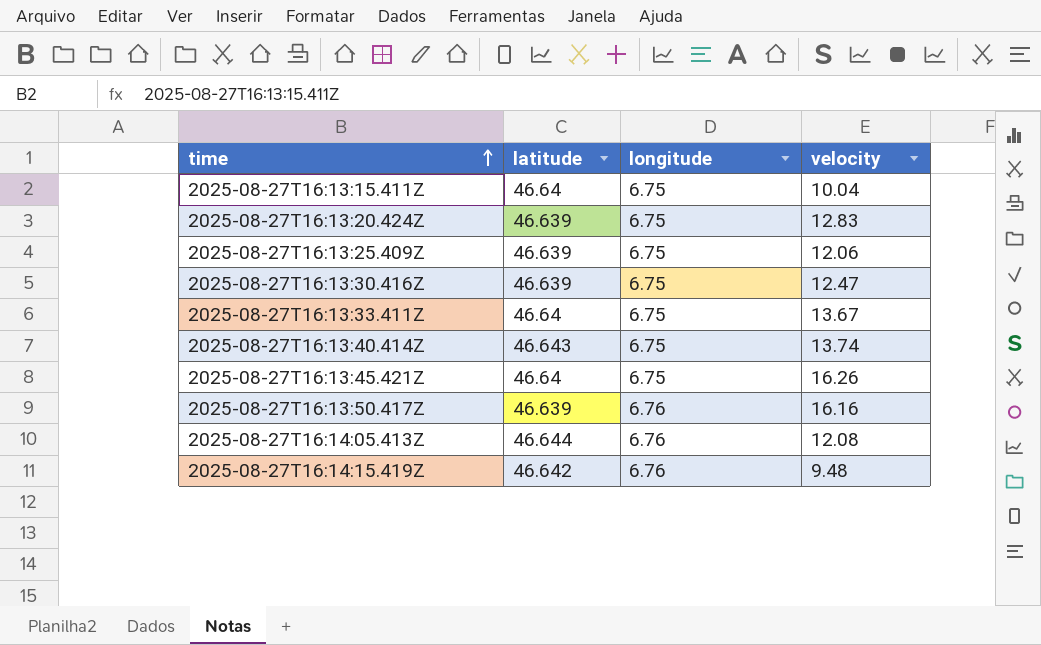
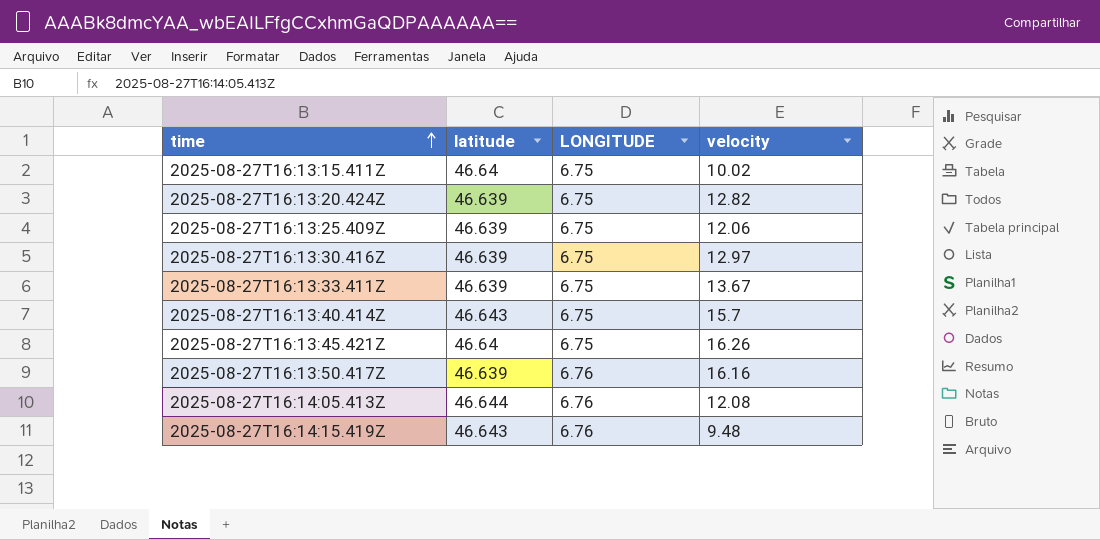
column name: longitude -> LONGITUDE
2025-08-27T16:13:15.411Z | velocity: 10.04 -> 10.02
2025-08-27T16:13:20.424Z | velocity: 12.83 -> 12.82
2025-08-27T16:13:30.416Z | velocity: 12.47 -> 12.97
2025-08-27T16:13:33.411Z | latitude: 46.64 -> 46.639
2025-08-27T16:13:40.414Z | velocity: 13.74 -> 15.7
2025-08-27T16:14:15.419Z | latitude: 46.642 -> 46.643

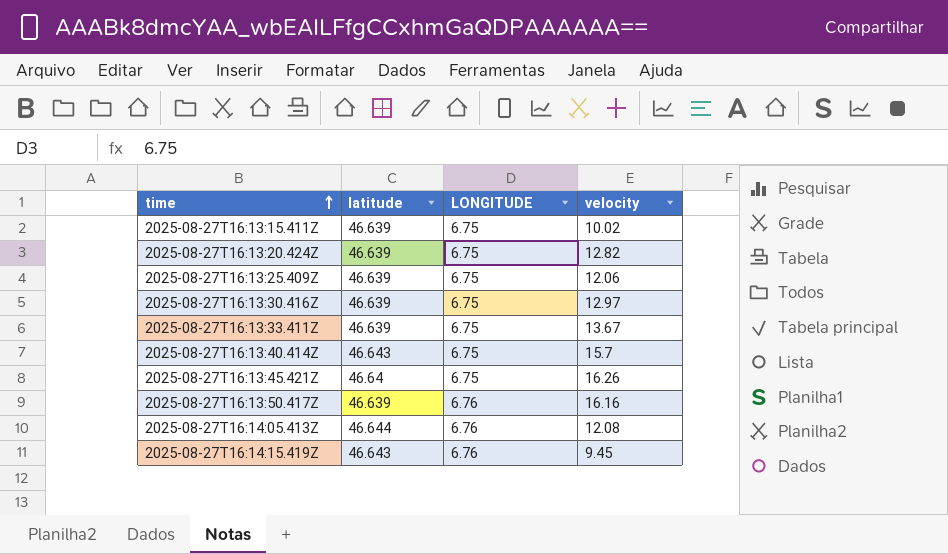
2025-08-27T16:13:15.411Z | latitude: 46.64 -> 46.639
2025-08-27T16:14:15.419Z | velocity: 9.48 -> 9.45

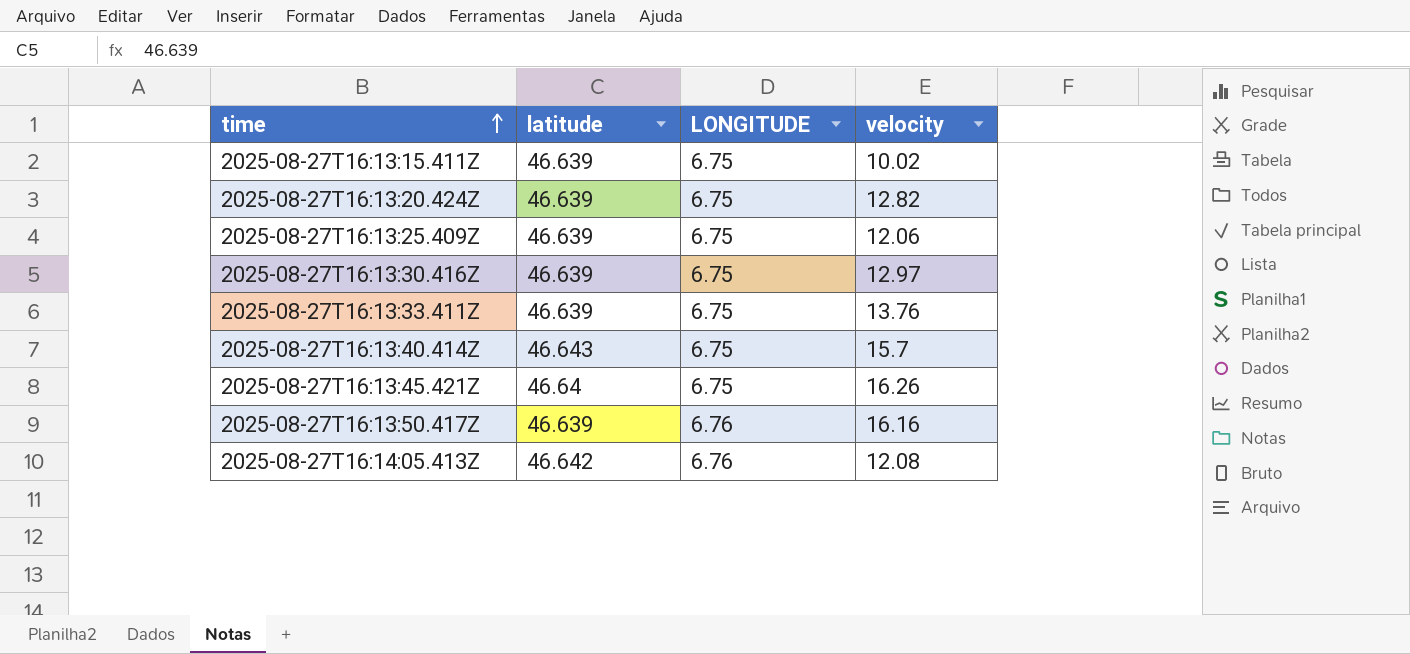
row 2025-08-27T16:14:15.419Z: 46.643 | 6.76 | 9.45 -> none
2025-08-27T16:13:33.411Z | velocity: 13.67 -> 13.76
2025-08-27T16:14:05.413Z | latitude: 46.644 -> 46.642

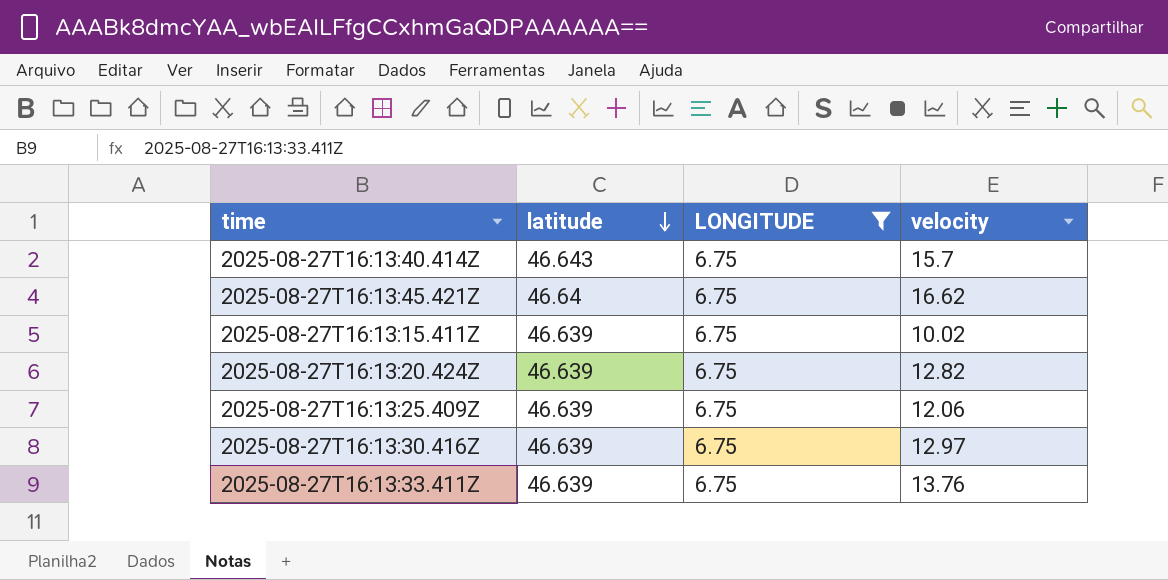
filter: none -> LONGITUDE = 6.75
row order: time ascending -> latitude descending
2025-08-27T16:13:45.421Z | velocity: 16.26 -> 16.62

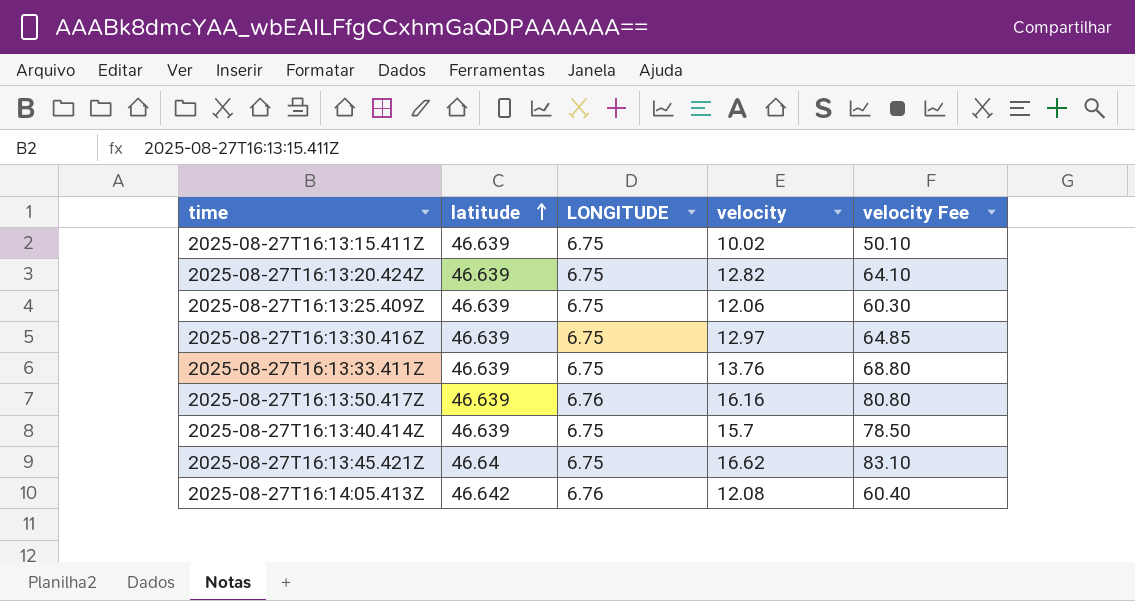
filter: LONGITUDE = 6.75 -> none
row order: latitude descending -> latitude ascending
column velocity Fee | formula: none -> [velocity] * 5
2025-08-27T16:13:40.414Z | latitude: 46.643 -> 46.639

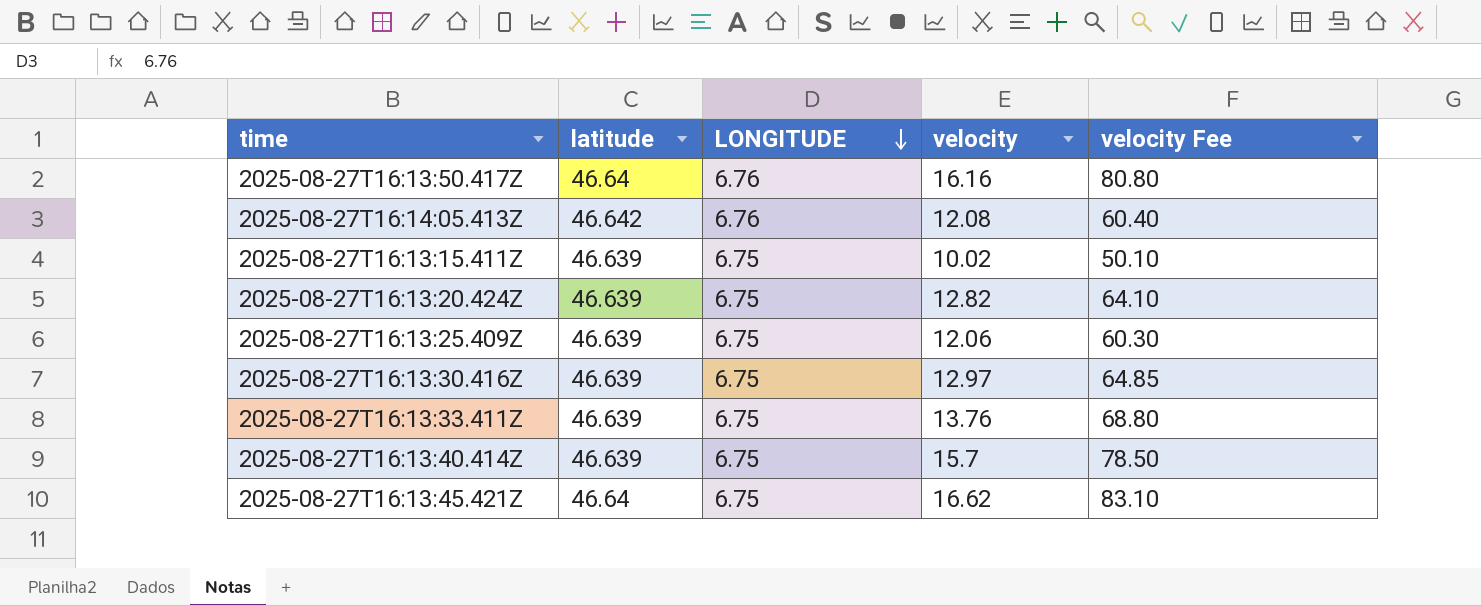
row order: latitude ascending -> LONGITUDE descending
2025-08-27T16:13:50.417Z | latitude: 46.639 -> 46.64

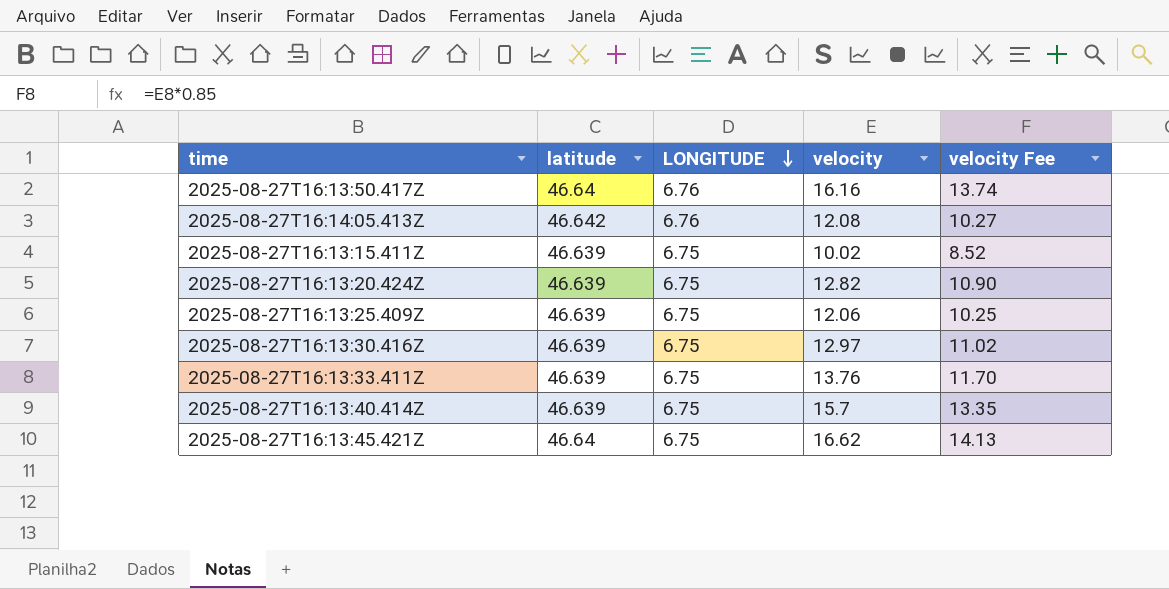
column velocity Fee | formula: [velocity] * 5 -> [velocity] * 0.85

